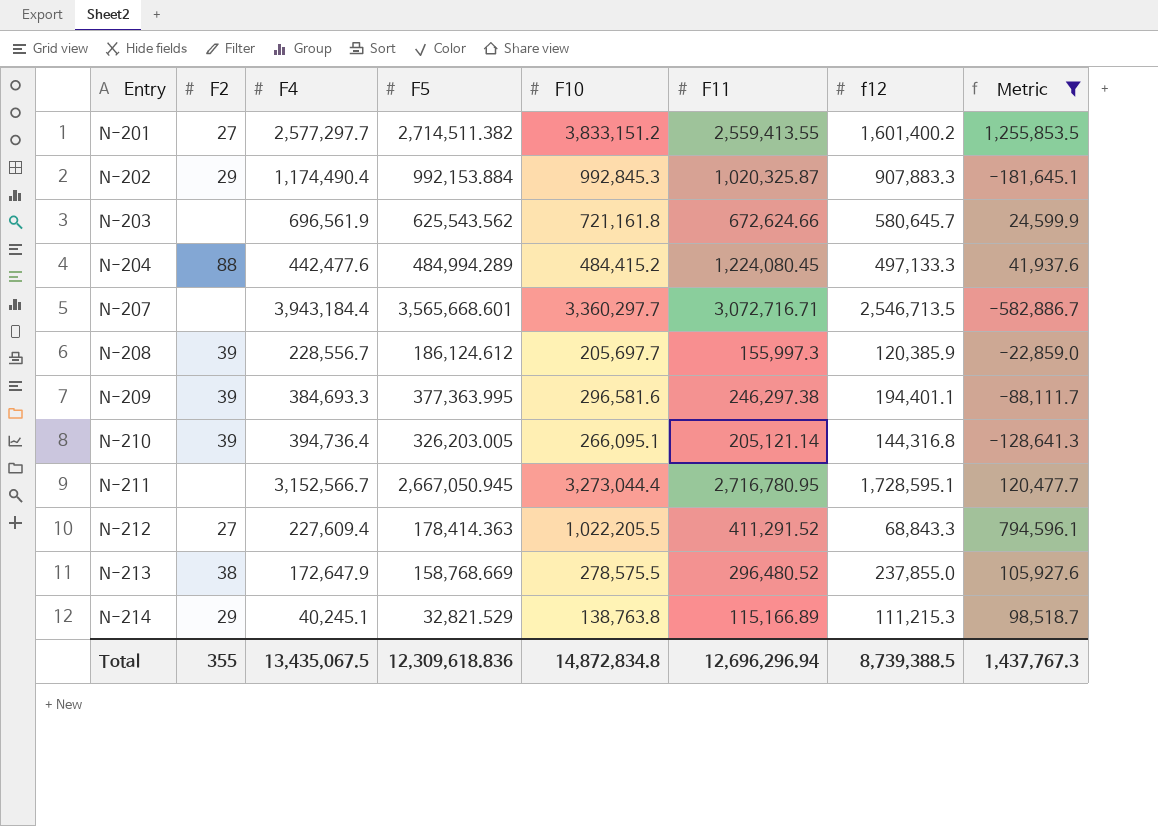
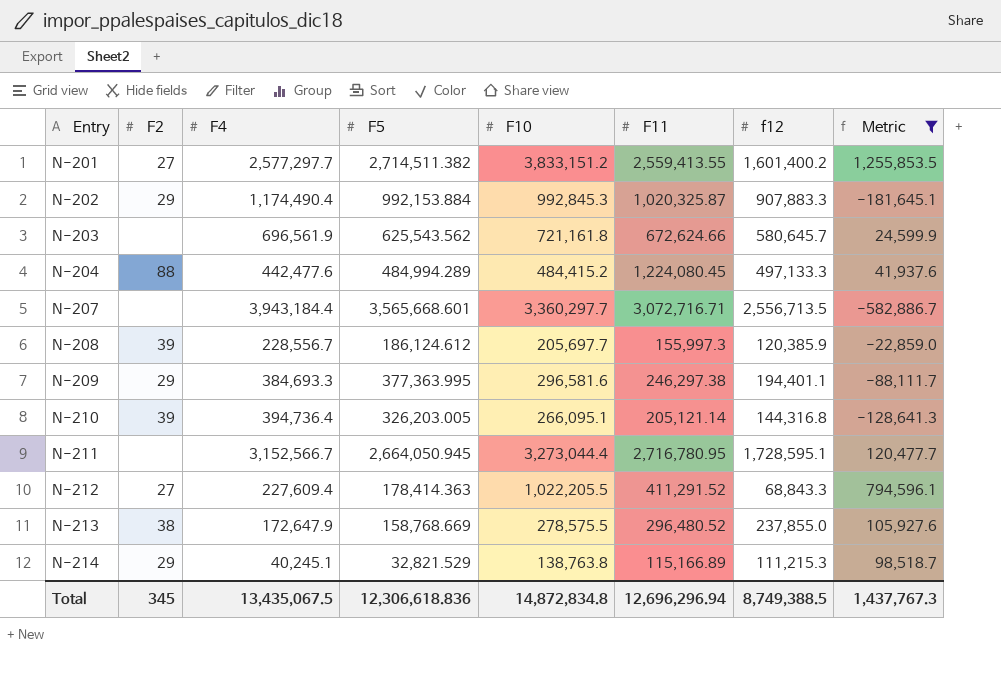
N-207 | f12: 2,546,713.5 -> 2,556,713.5
N-209 | F2: 39 -> 29
N-211 | F5: 2,667,050.945 -> 2,664,050.945
Total | F2: 355 -> 345
Total | F5: 12,309,618.836 -> 12,306,618.836
Total | f12: 8,739,388.5 -> 8,749,388.5

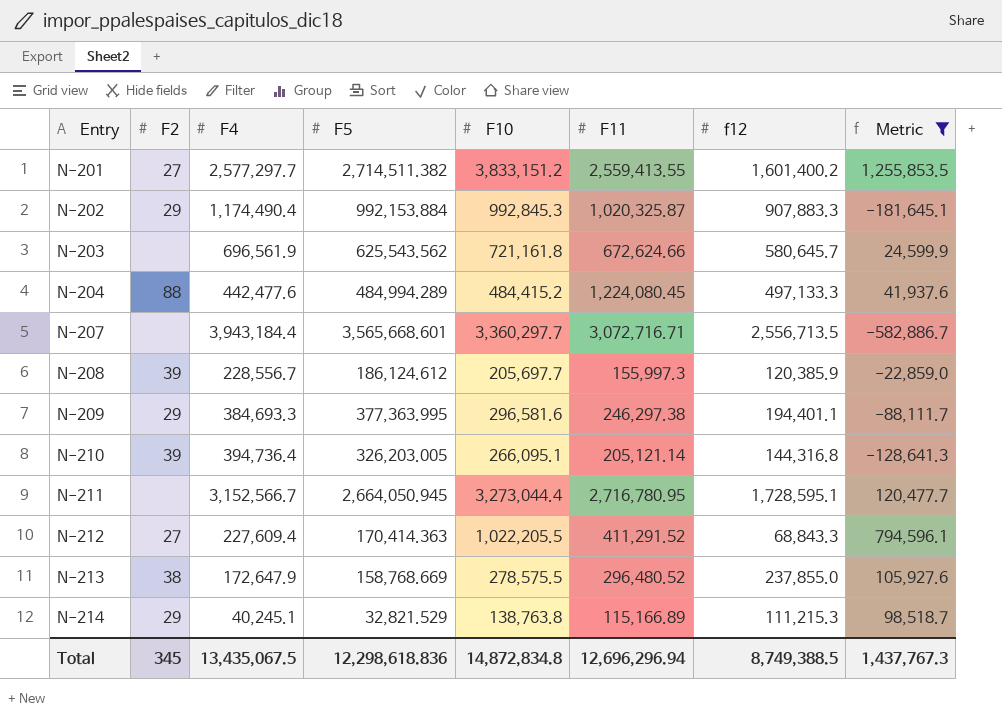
N-212 | F5: 178,414.363 -> 170,414.363
Total | F5: 12,306,618.836 -> 12,298,618.836

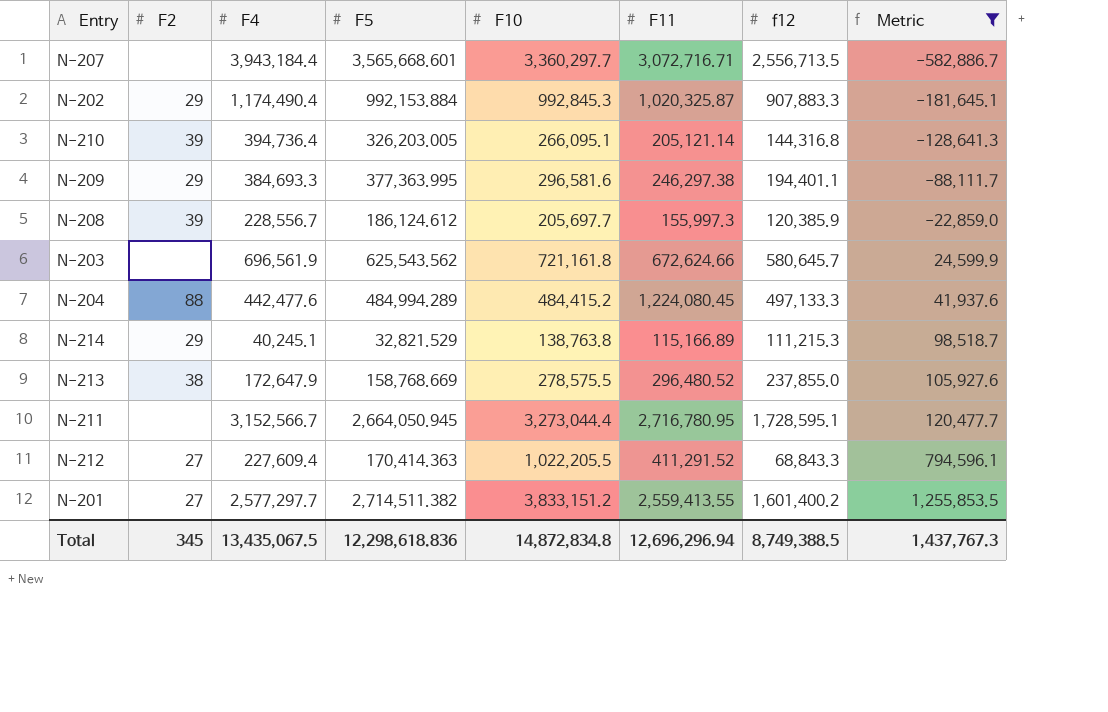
row order: Entry ascending -> Metric ascending

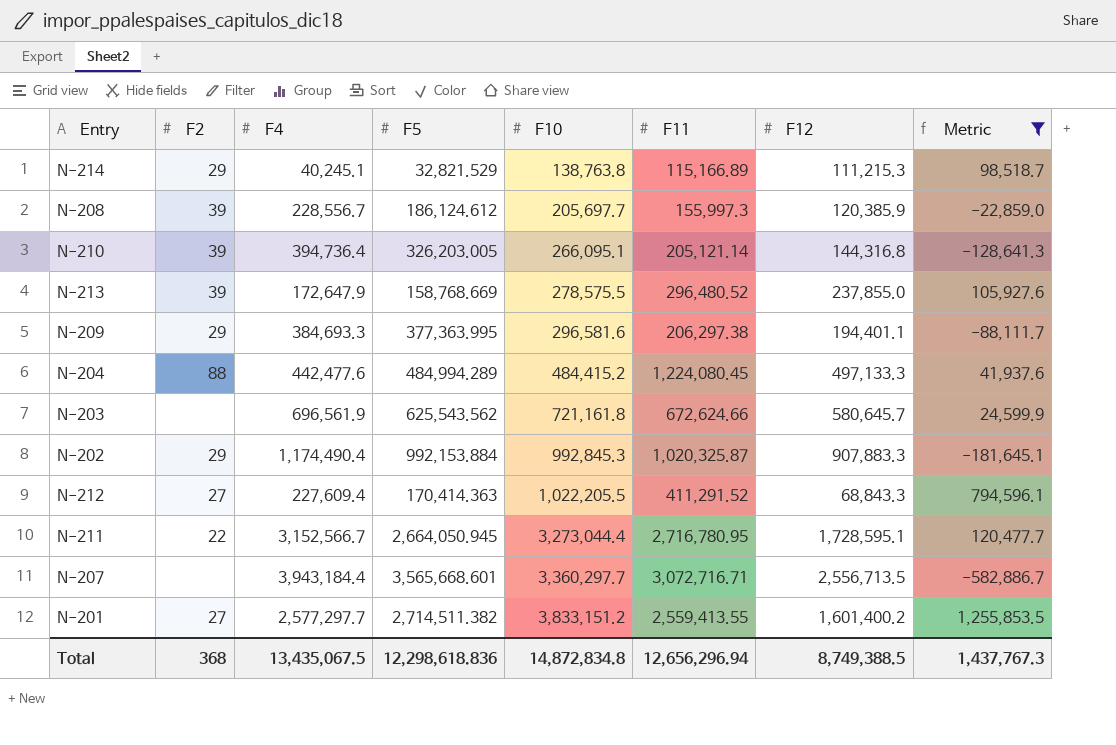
row order: Metric ascending -> F10 ascending
column name: f12 -> F12
N-213 | F2: 38 -> 39
N-209 | F11: 246,297.38 -> 206,297.38
N-211 | F2: none -> 22
Total | F2: 345 -> 368
Total | F11: 12,696,296.94 -> 12,656,296.94

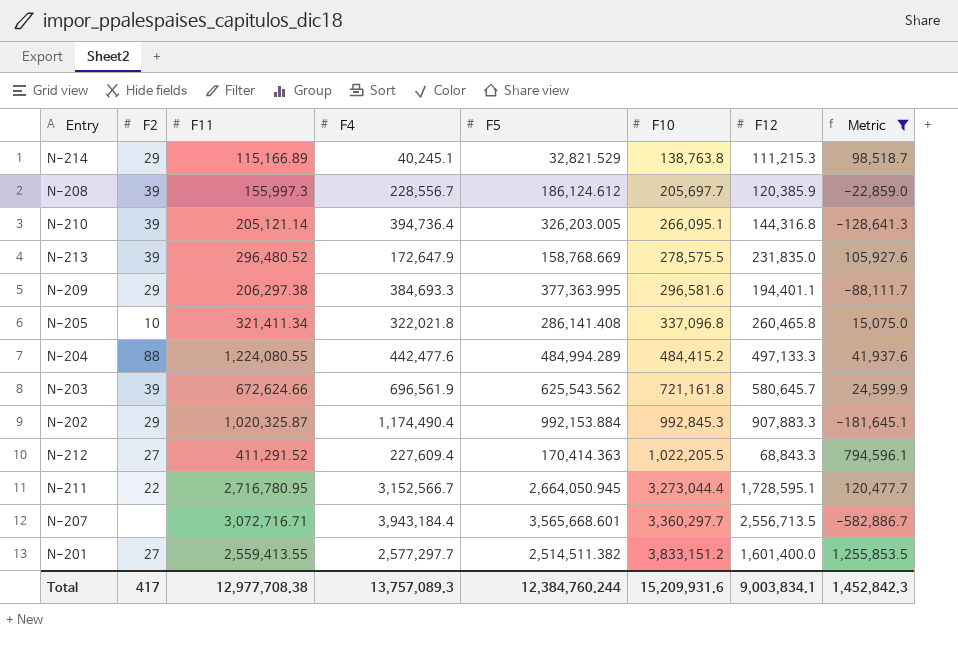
column F11 | position: 6 -> 3
N-213 | F12: 237,855.0 -> 231,835.0
row N-205: none -> 10 | 321,411.34 | 322,021.8 | 286,141.408 | 337,096.8 | 260,465.8 | 15,075.0
N-204 | F11: 1,224,080.45 -> 1,224,080.55
N-203 | F2: none -> 39
N-201 | F5: 2,714,511.382 -> 2,514,511.382
N-201 | F12: 1,601,400.2 -> 1,601,400.0
Total | F2: 368 -> 417
Total | F11: 12,656,296.94 -> 12,977,708.38
Total | F4: 13,435,067.5 -> 13,757,089.3
Total | F5: 12,298,618.836 -> 12,384,760.244
Total | F10: 14,872,834.8 -> 15,209,931.6
Total | F12: 8,749,388.5 -> 9,003,834.1
Total | Metric: 1,437,767.3 -> 1,452,842.3

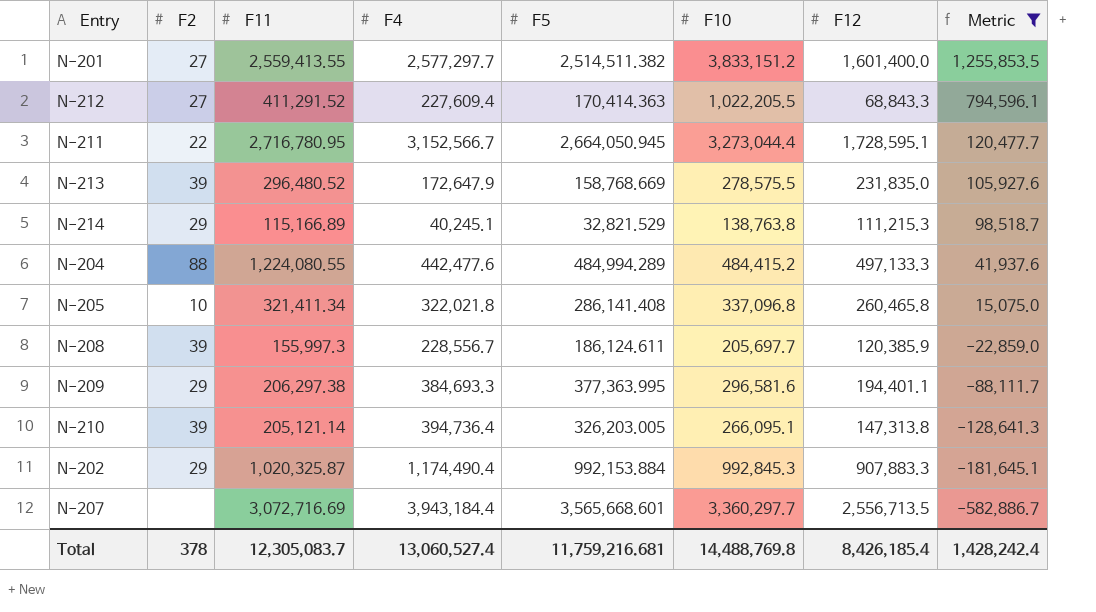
row order: F10 ascending -> Metric descending
row N-203: 39 | 672,624.66 | 696,561.9 | 625,543.562 | 721,161.8 | 580,645.7 | 24,599.9 -> none
N-208 | F5: 186,124.612 -> 186,124.611
N-210 | F12: 144,316.8 -> 147,313.8
N-207 | F11: 3,072,716.71 -> 3,072,716.69
Total | F2: 417 -> 378
Total | F11: 12,977,708.38 -> 12,305,083.7
Total | F4: 13,757,089.3 -> 13,060,527.4
Total | F5: 12,384,760.244 -> 11,759,216.681
Total | F10: 15,209,931.6 -> 14,488,769.8
Total | F12: 9,003,834.1 -> 8,426,185.4
Total | Metric: 1,452,842.3 -> 1,428,242.4

